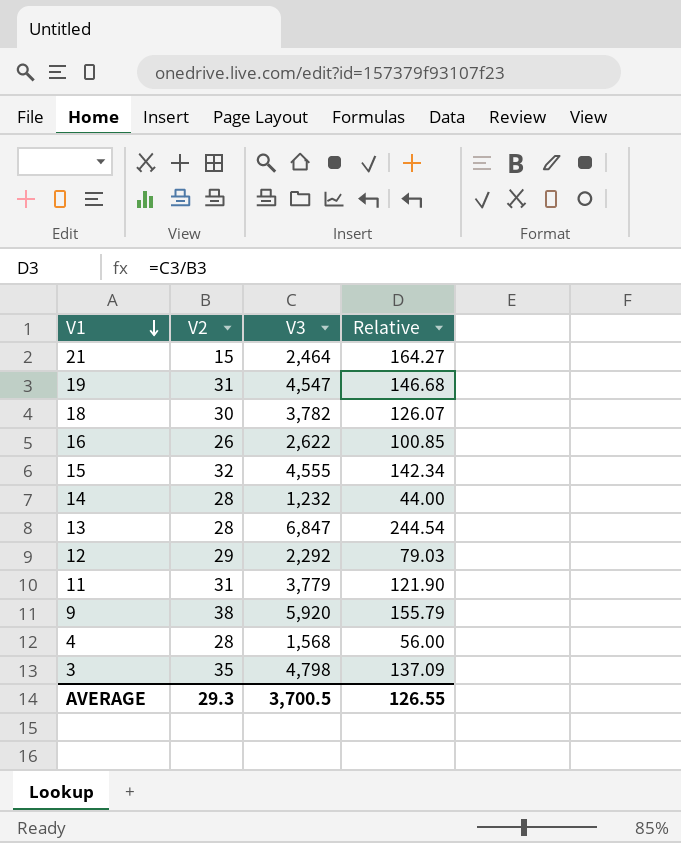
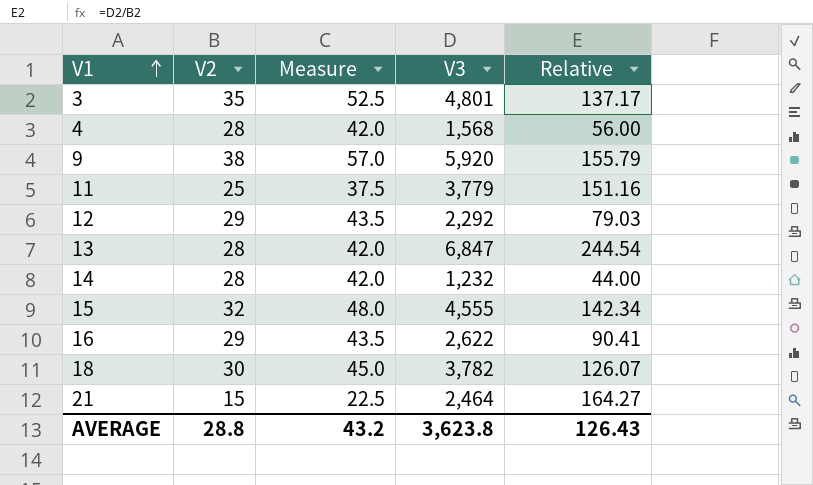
row order: V1 descending -> V1 ascending
column Measure | formula: none -> [V2] * 1.5
row 19: 31 | 4,547 | 146.68 -> none
3 | V3: 4,798 -> 4,801
3 | Relative: 137.09 -> 137.17
11 | V2: 31 -> 25
11 | Relative: 121.90 -> 151.16
16 | V2: 26 -> 29
16 | Relative: 100.85 -> 90.41
AVERAGE | V2: 29.3 -> 28.8
AVERAGE | V3: 3,700.5 -> 3,623.8
AVERAGE | Relative: 126.55 -> 126.43

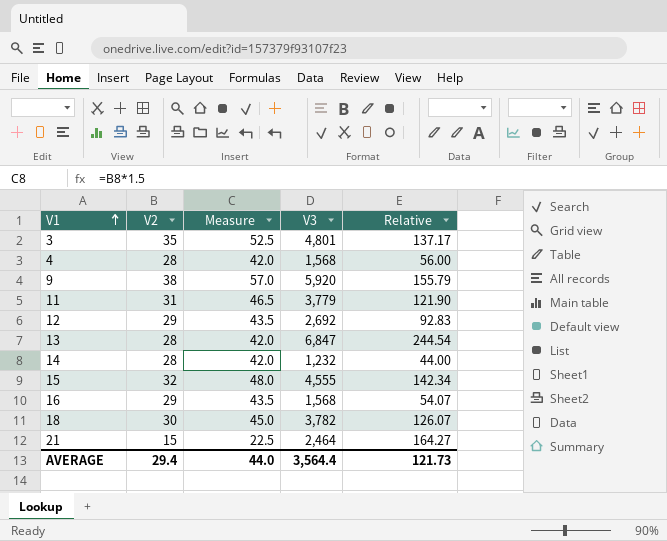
11 | V2: 25 -> 31
11 | Measure: 37.5 -> 46.5
11 | Relative: 151.16 -> 121.90
12 | V3: 2,292 -> 2,692
12 | Relative: 79.03 -> 92.83
16 | V3: 2,622 -> 1,568
16 | Relative: 90.41 -> 54.07
AVERAGE | V2: 28.8 -> 29.4
AVERAGE | Measure: 43.2 -> 44.0
AVERAGE | V3: 3,623.8 -> 3,564.4
AVERAGE | Relative: 126.43 -> 121.73

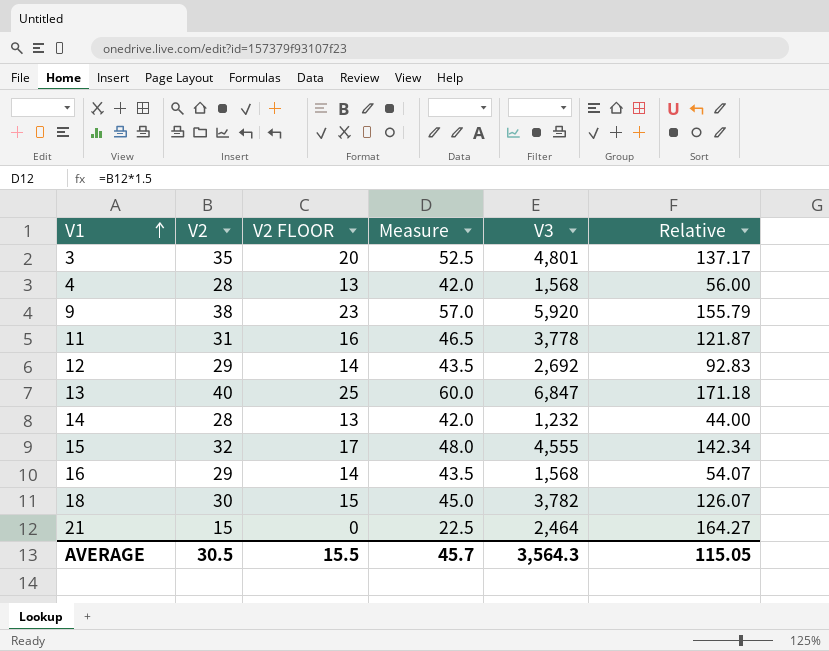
column V2 FLOOR | formula: none -> [V2] - 15
11 | V3: 3,779 -> 3,778
11 | Relative: 121.90 -> 121.87
13 | V2: 28 -> 40
13 | Measure: 42.0 -> 60.0
13 | Relative: 244.54 -> 171.18
AVERAGE | V2: 29.4 -> 30.5
AVERAGE | Measure: 44.0 -> 45.7
AVERAGE | V3: 3,564.4 -> 3,564.3
AVERAGE | Relative: 121.73 -> 115.05

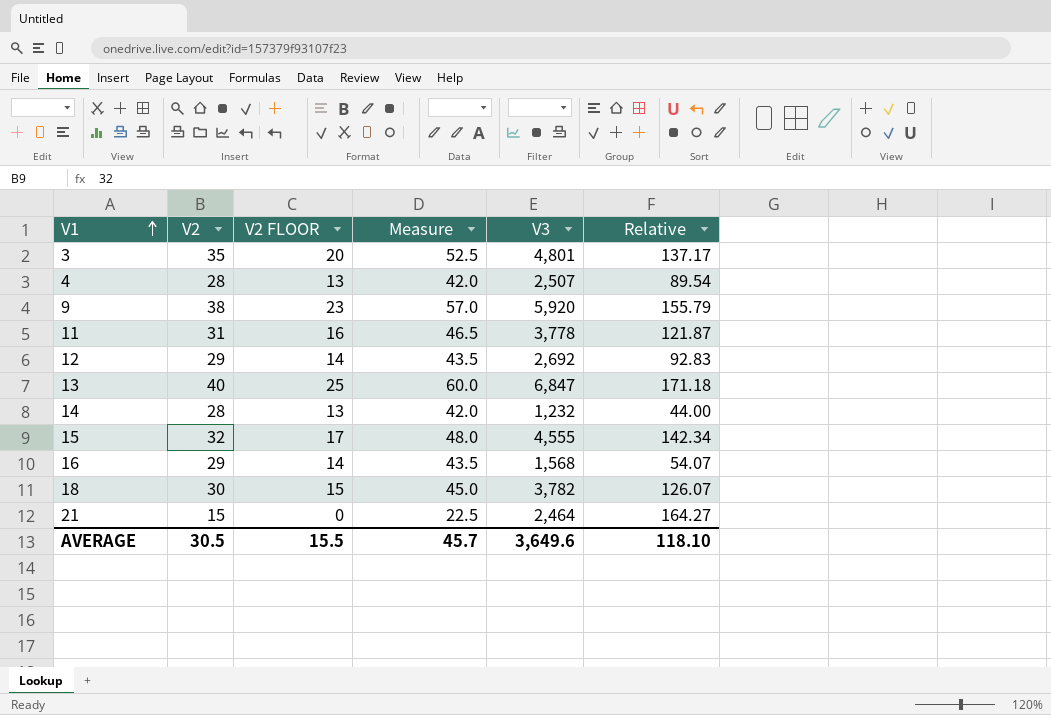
4 | V3: 1,568 -> 2,507
4 | Relative: 56.00 -> 89.54
AVERAGE | V3: 3,564.3 -> 3,649.6
AVERAGE | Relative: 115.05 -> 118.10

